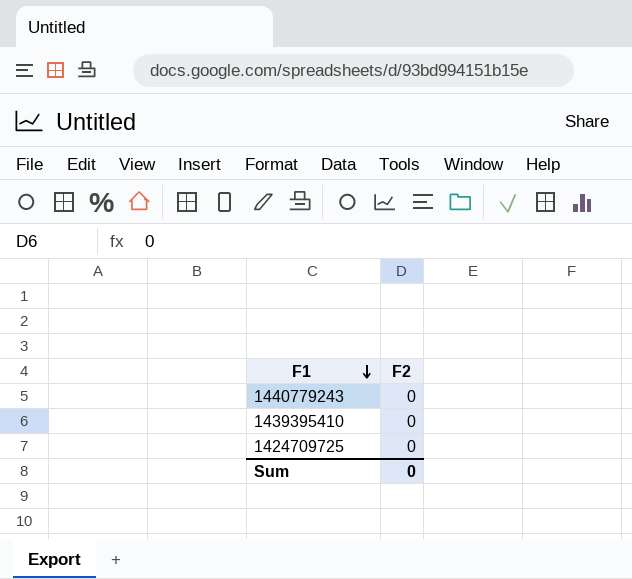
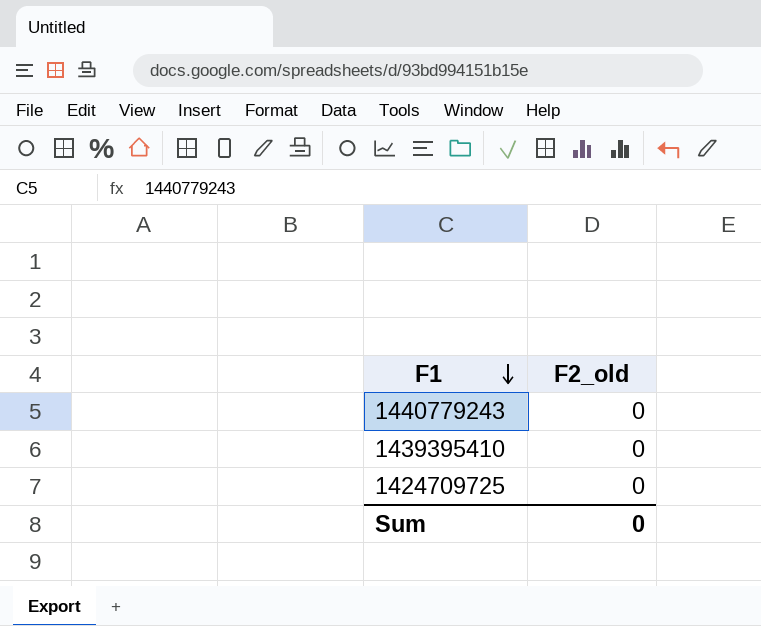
column name: F2 -> F2_old

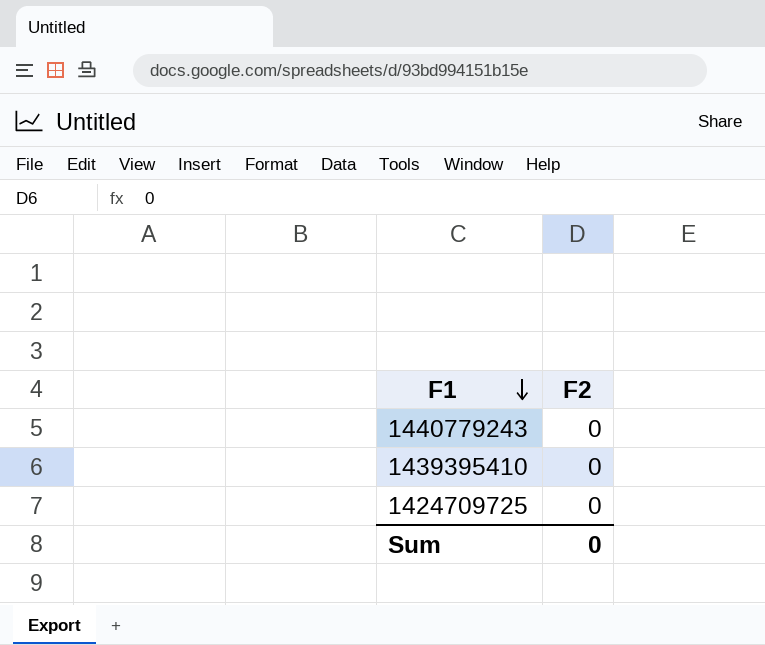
column name: F2_old -> F2

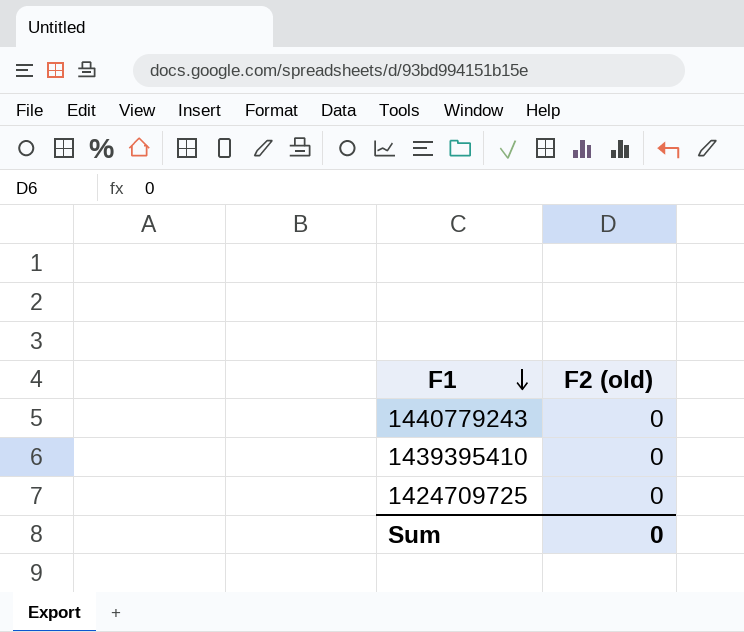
column name: F2 -> F2 (old)

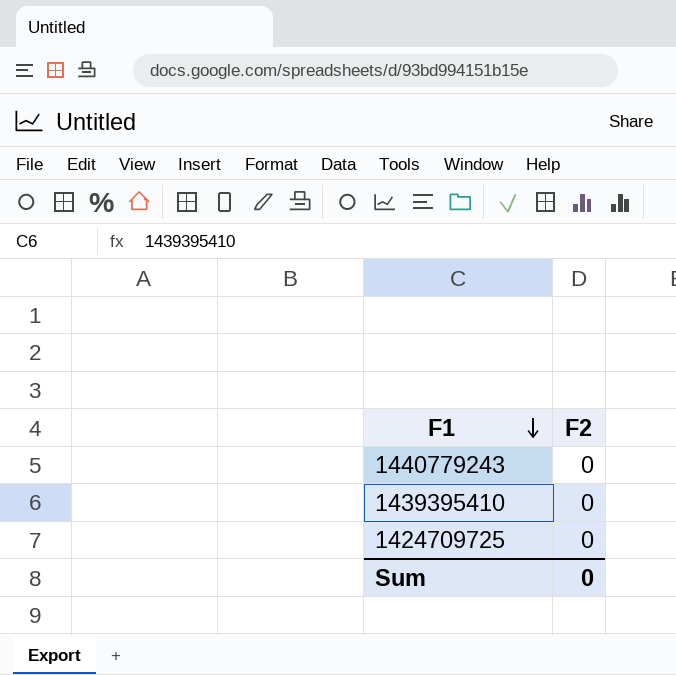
column name: F2 (old) -> F2

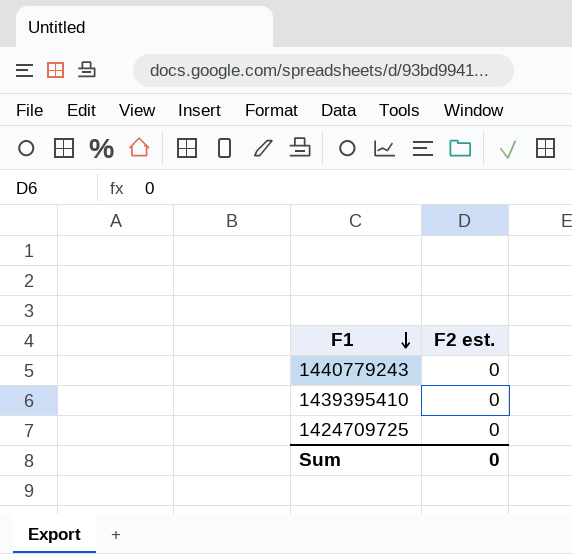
column name: F2 -> F2 est.

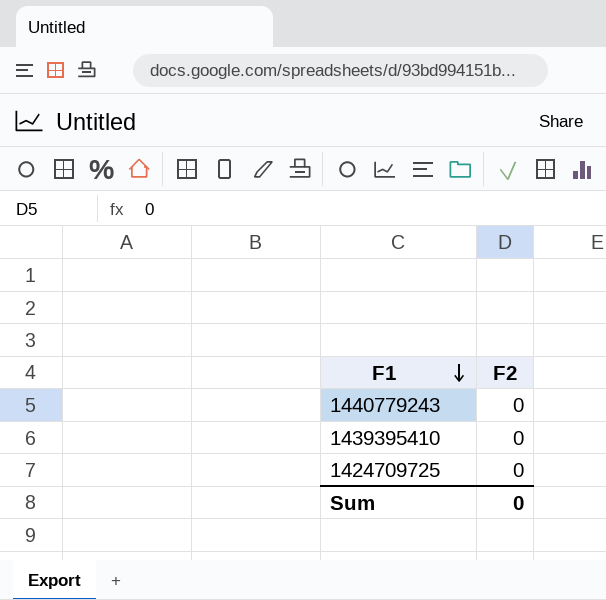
column name: F2 est. -> F2

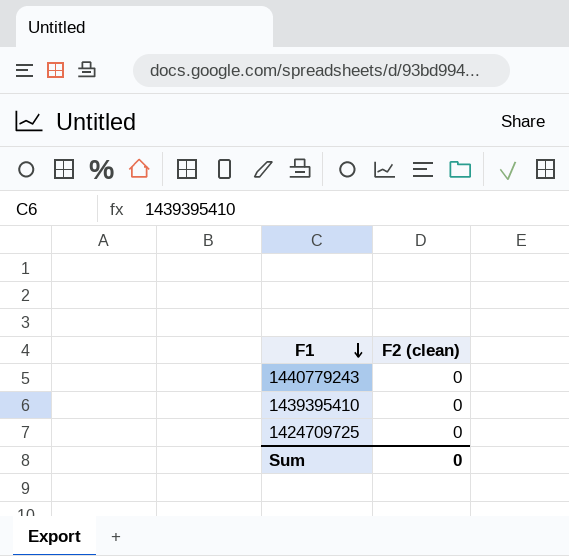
column name: F2 -> F2 (clean)

